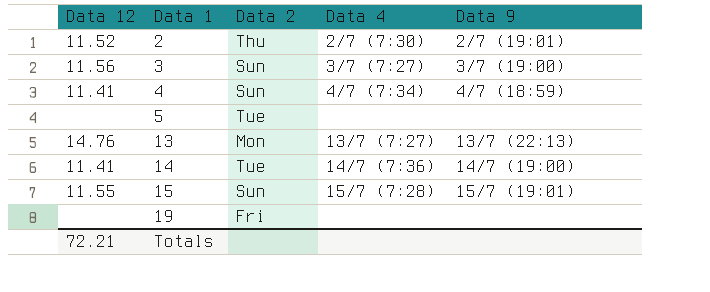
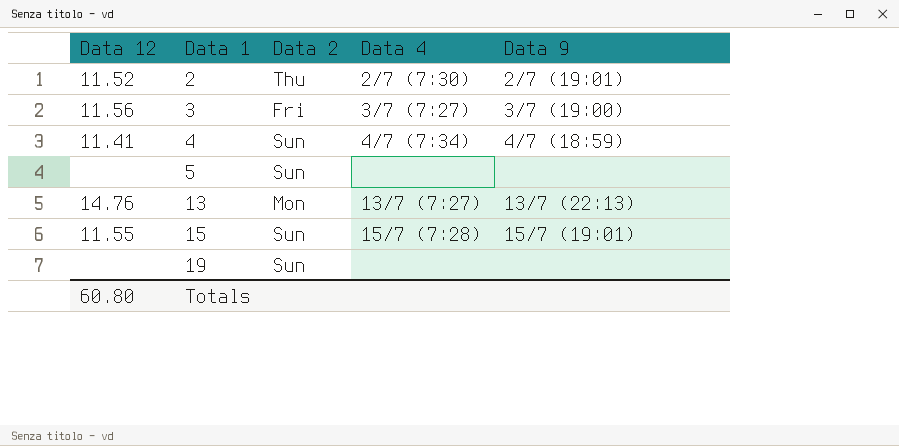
row 14: 11.41 | Tue | 14/7 (7:36) | 14/7 (19:00) -> none
3 | Data 2: Sun -> Fri
5 | Data 2: Tue -> Sun
19 | Data 2: Fri -> Sun
Totals | Data 12: 72.21 -> 60.80

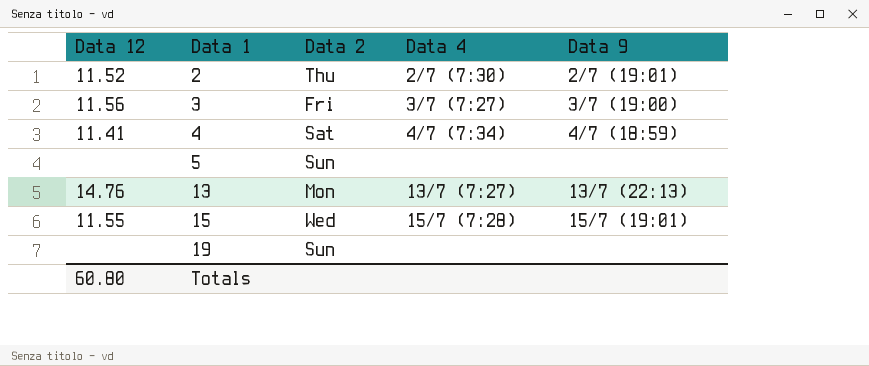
4 | Data 2: Sun -> Sat
15 | Data 2: Sun -> Wed

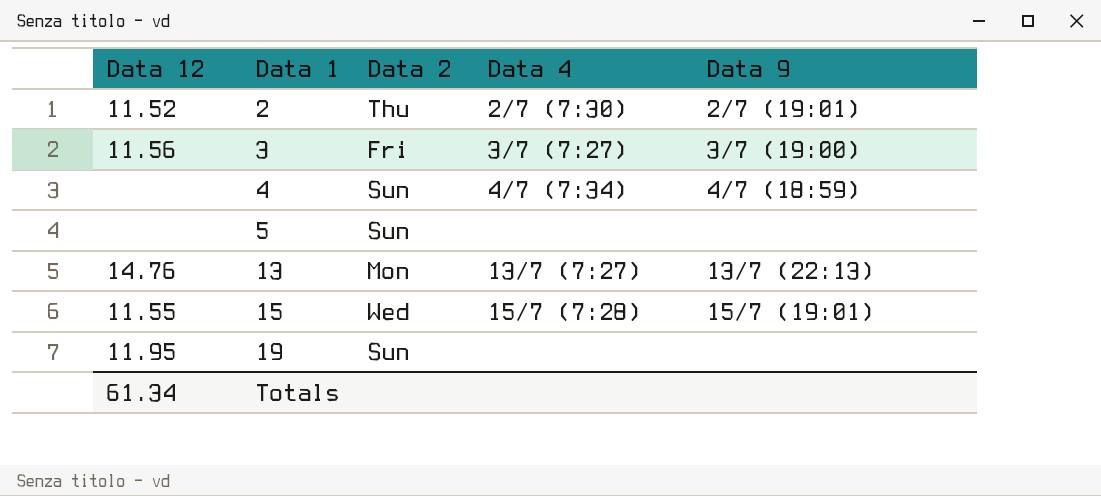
4 | Data 12: 11.41 -> none
4 | Data 2: Sat -> Sun
19 | Data 12: none -> 11.95
Totals | Data 12: 60.80 -> 61.34

